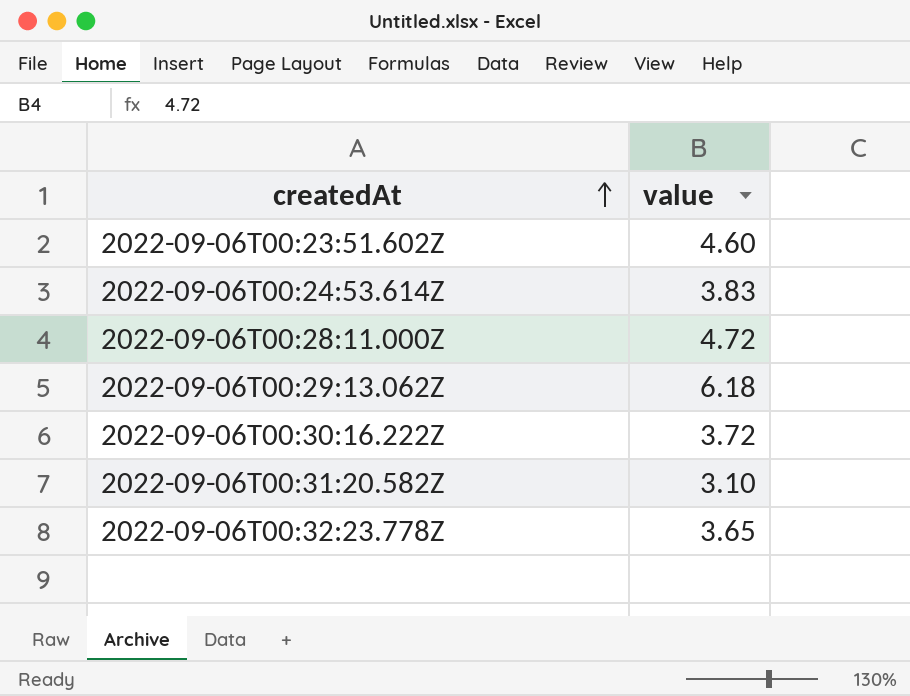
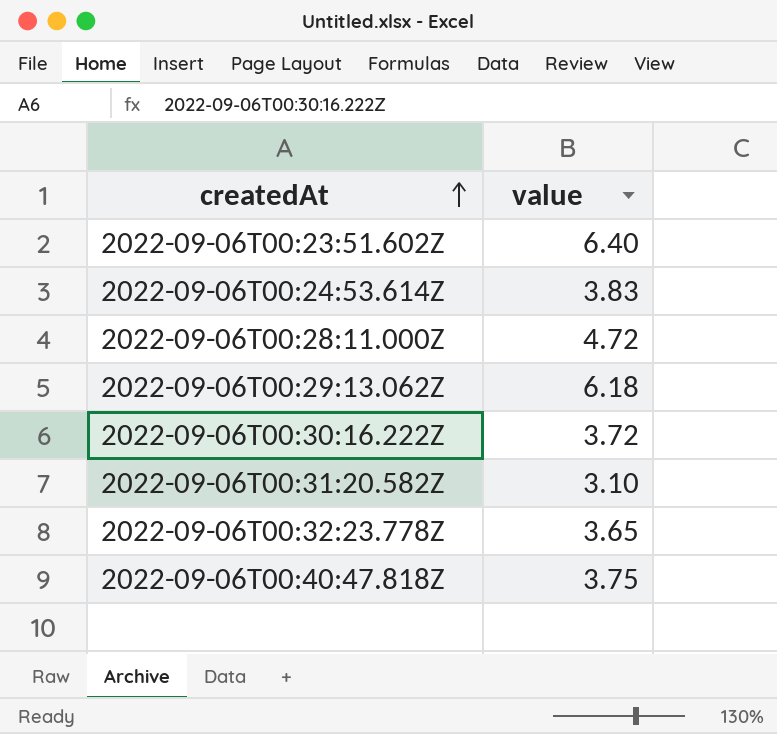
2022-09-06T00:23:51.602Z | value: 4.60 -> 6.40
row 2022-09-06T00:40:47.818Z: none -> 3.75

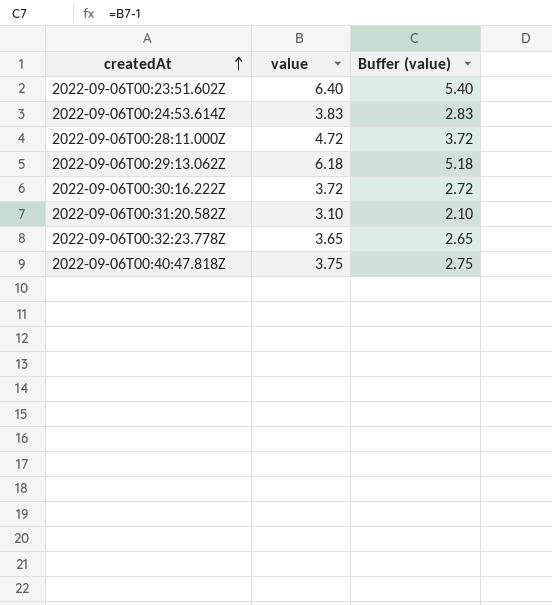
column Buffer (value) | formula: none -> [value] - 1

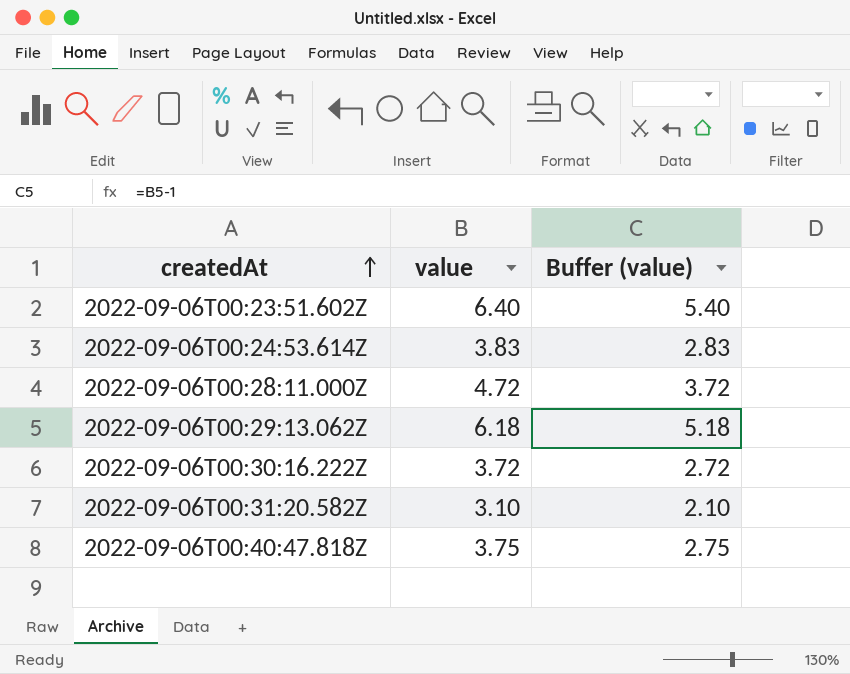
row 2022-09-06T00:32:23.778Z: 3.65 | 2.65 -> none

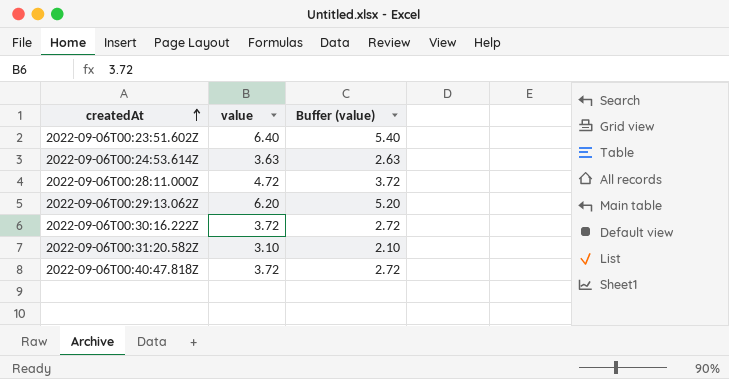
2022-09-06T00:24:53.614Z | value: 3.83 -> 3.63
2022-09-06T00:24:53.614Z | Buffer (value): 2.83 -> 2.63
2022-09-06T00:29:13.062Z | value: 6.18 -> 6.20
2022-09-06T00:29:13.062Z | Buffer (value): 5.18 -> 5.20
2022-09-06T00:40:47.818Z | value: 3.75 -> 3.72
2022-09-06T00:40:47.818Z | Buffer (value): 2.75 -> 2.72

